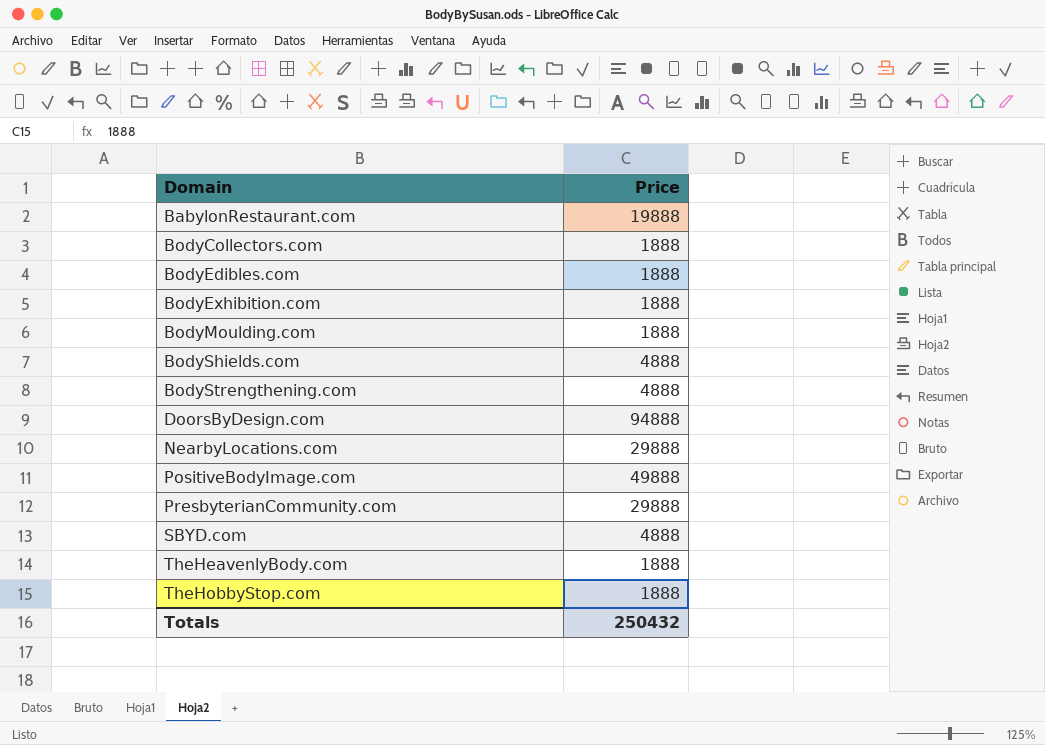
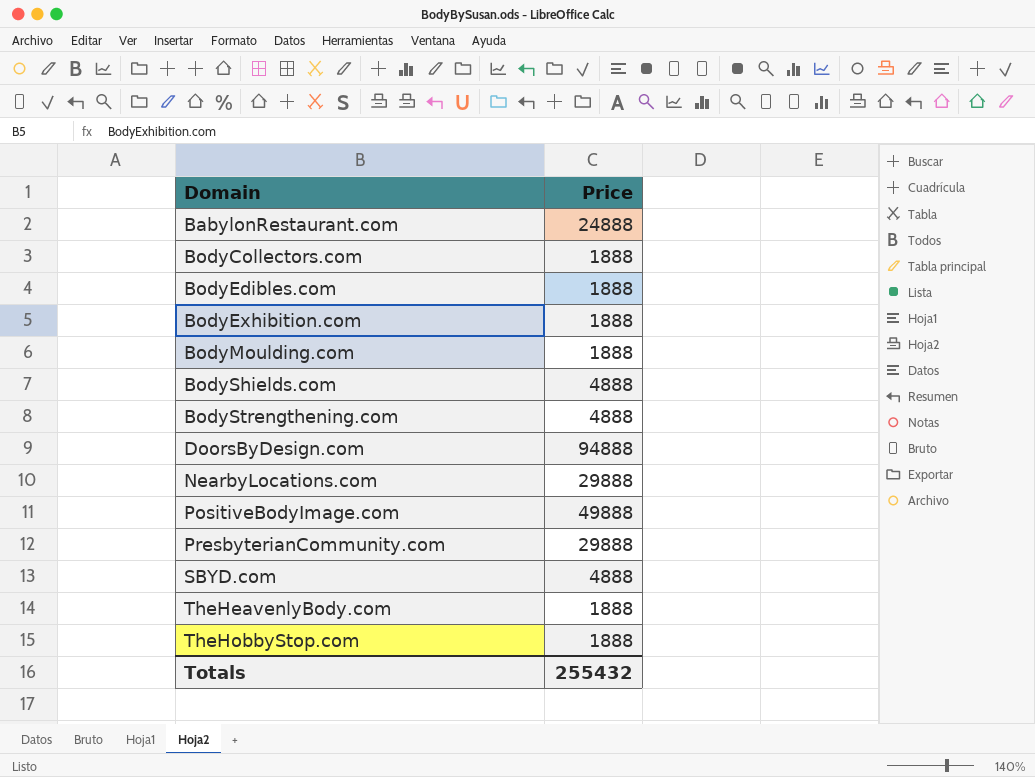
BabylonRestaurant.com | Price: 19888 -> 24888
Totals | Price: 250432 -> 255432

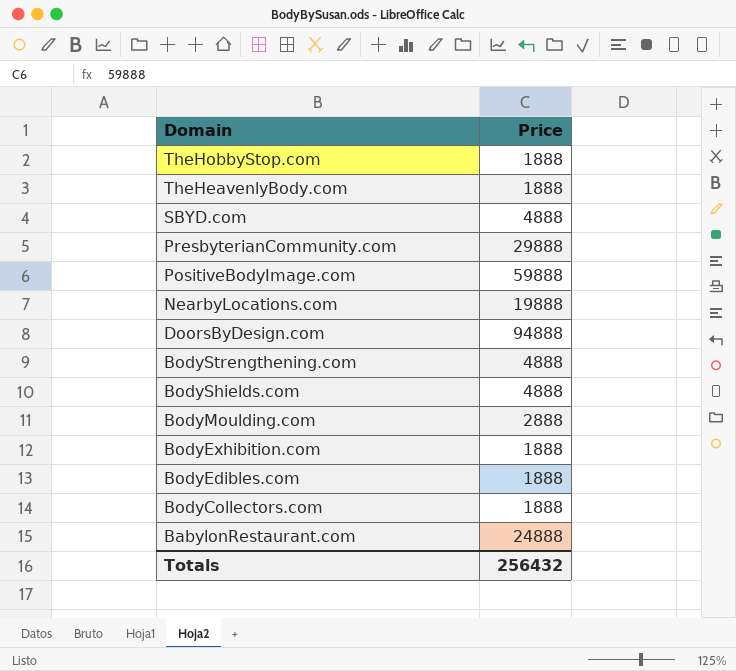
row order: Domain ascending -> Domain descending
PositiveBodyImage.com | Price: 49888 -> 59888
NearbyLocations.com | Price: 29888 -> 19888
BodyMoulding.com | Price: 1888 -> 2888
Totals | Price: 255432 -> 256432

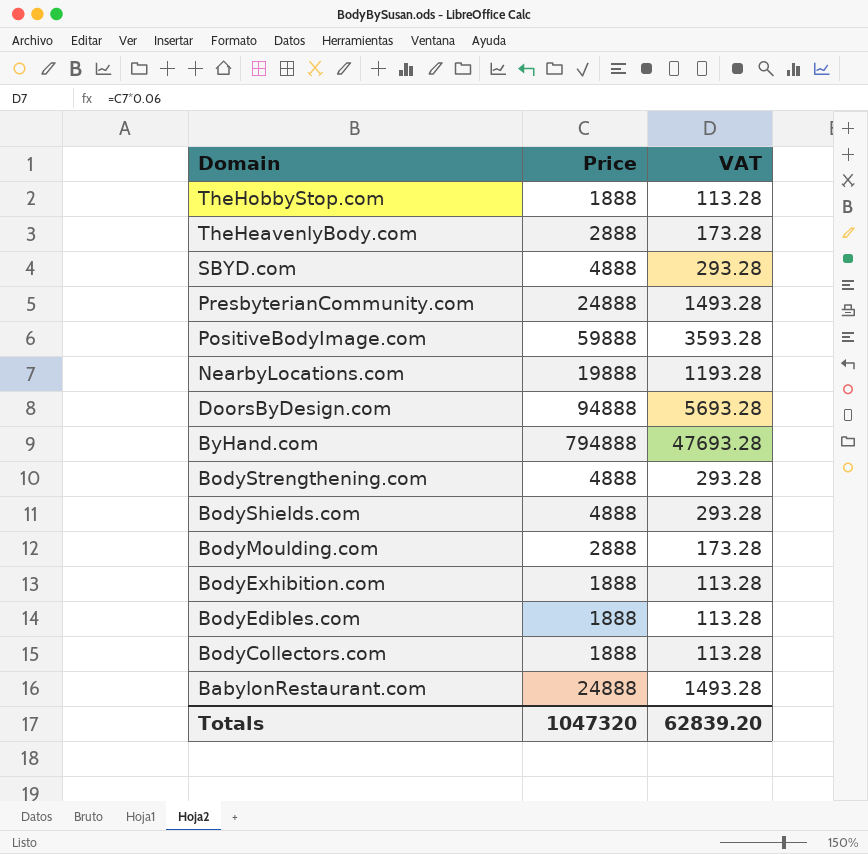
column VAT | formula: none -> [Price] * 0.06
TheHeavenlyBody.com | Price: 1888 -> 2888
PresbyterianCommunity.com | Price: 29888 -> 24888
row ByHand.com: none -> 794888 | 47693.28
Totals | Price: 256432 -> 1047320

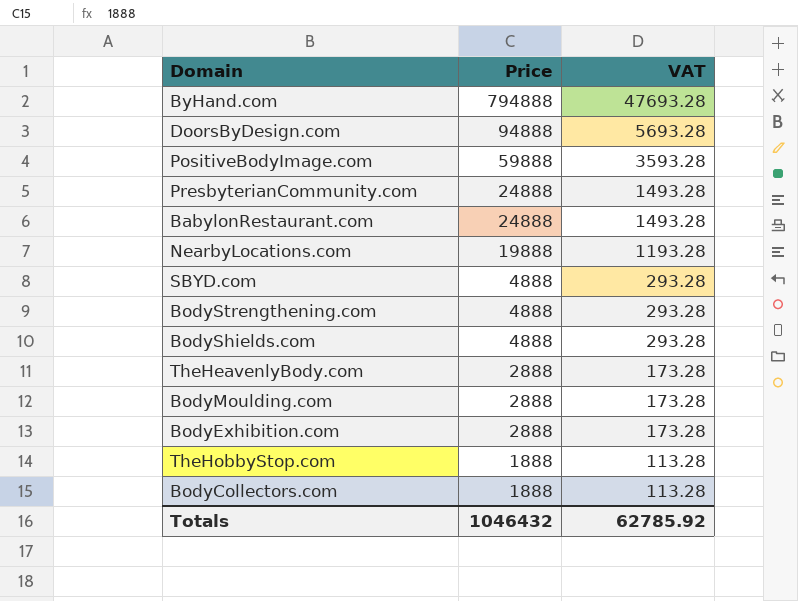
row order: Domain descending -> Price descending
row BodyEdibles.com: 1888 | 113.28 -> none
BodyExhibition.com | Price: 1888 -> 2888
BodyExhibition.com | VAT: 113.28 -> 173.28
Totals | Price: 1047320 -> 1046432
Totals | VAT: 62839.20 -> 62785.92

